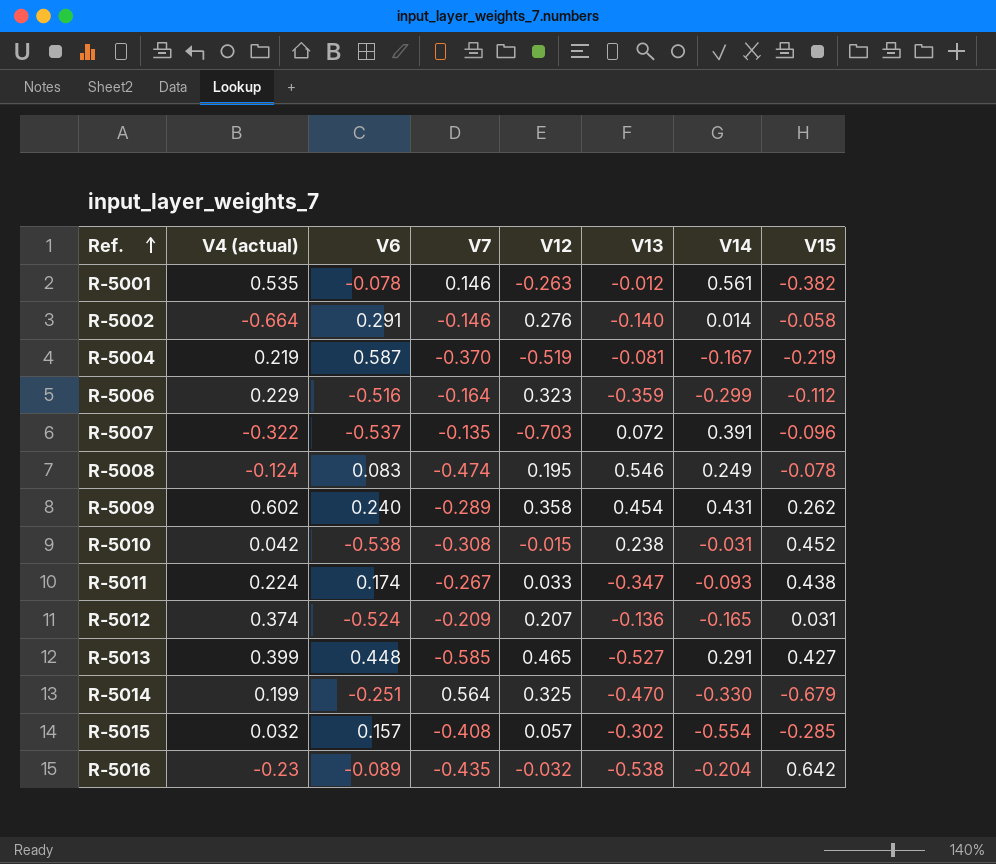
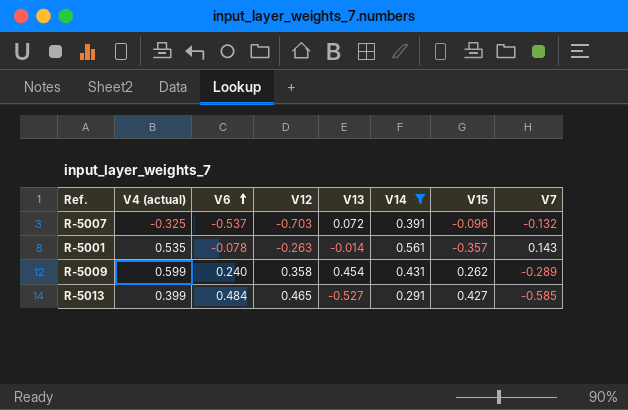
filter: none -> V14 >= 0.291
row order: Ref. ascending -> V6 ascending
column V7 | position: 4 -> 8
R-5007 | V4 (actual): -0.322 -> -0.325
R-5007 | V7: -0.135 -> -0.132
R-5001 | V13: -0.012 -> -0.014
R-5001 | V15: -0.382 -> -0.357
R-5001 | V7: 0.146 -> 0.143
R-5009 | V4 (actual): 0.602 -> 0.599
R-5013 | V6: 0.448 -> 0.484

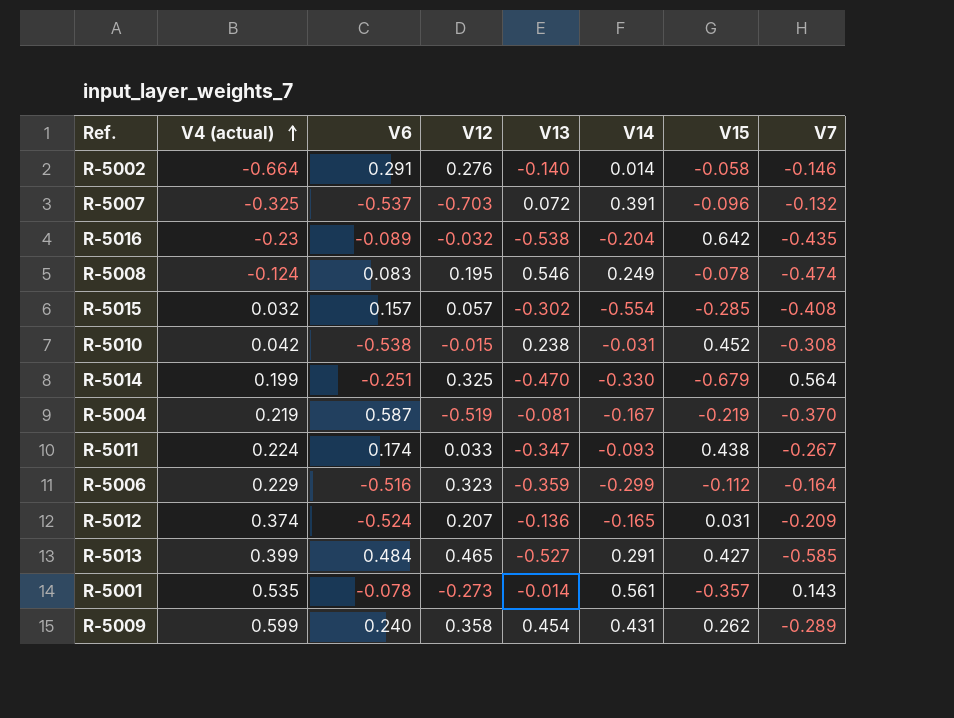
filter: V14 >= 0.291 -> none
row order: V6 ascending -> V4 (actual) ascending
R-5001 | V12: -0.263 -> -0.273

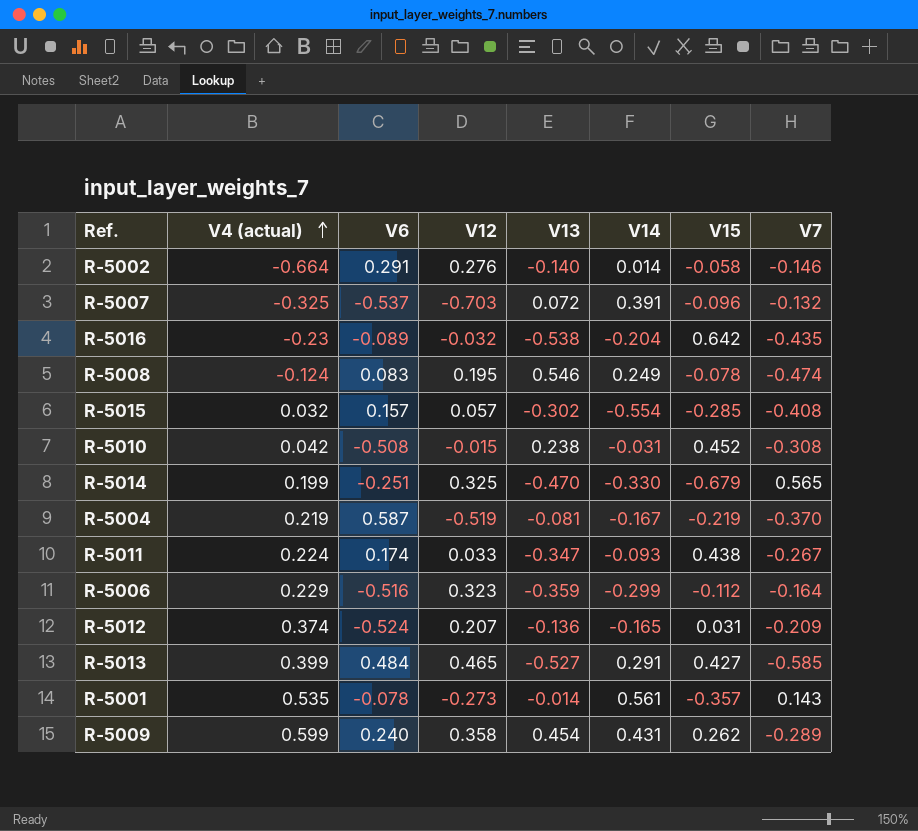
R-5010 | V6: -0.538 -> -0.508
R-5014 | V7: 0.564 -> 0.565

